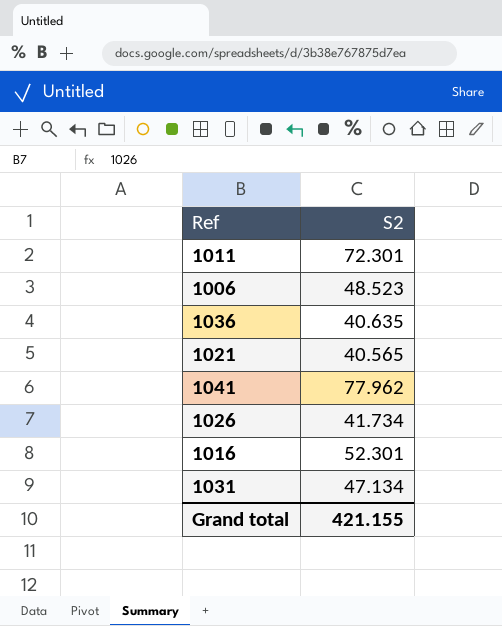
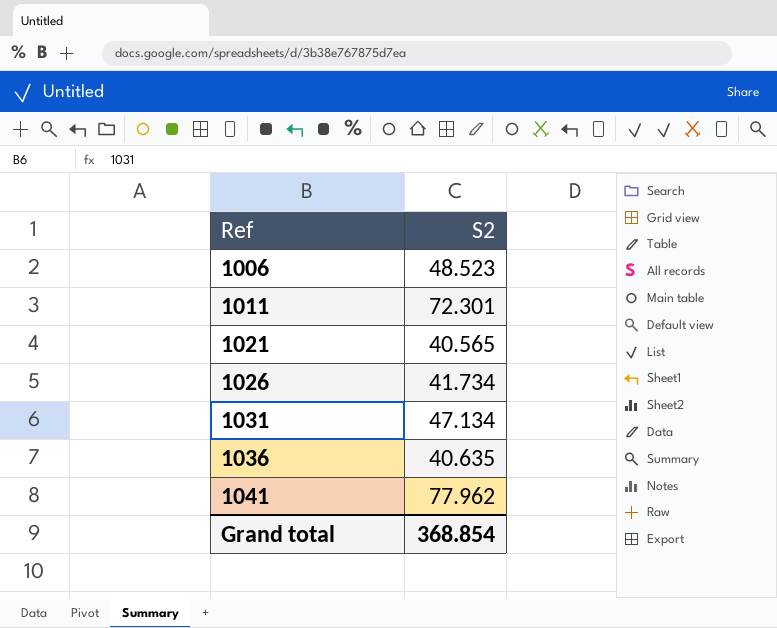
row order: none -> Ref ascending
row 1016: 52.301 -> none
Grand total | S2: 421.155 -> 368.854

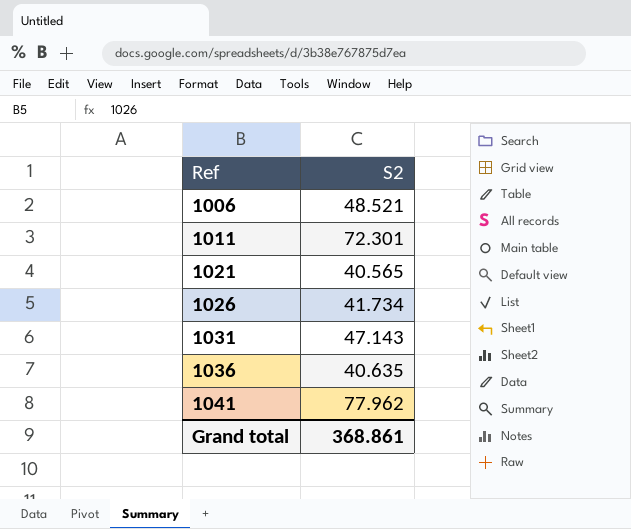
1006 | S2: 48.523 -> 48.521
1031 | S2: 47.134 -> 47.143
Grand total | S2: 368.854 -> 368.861

